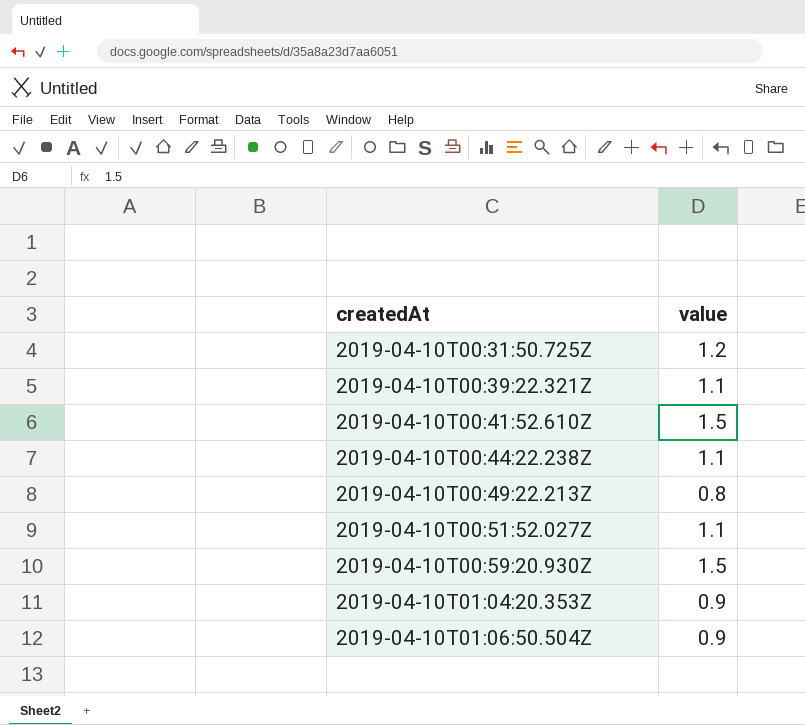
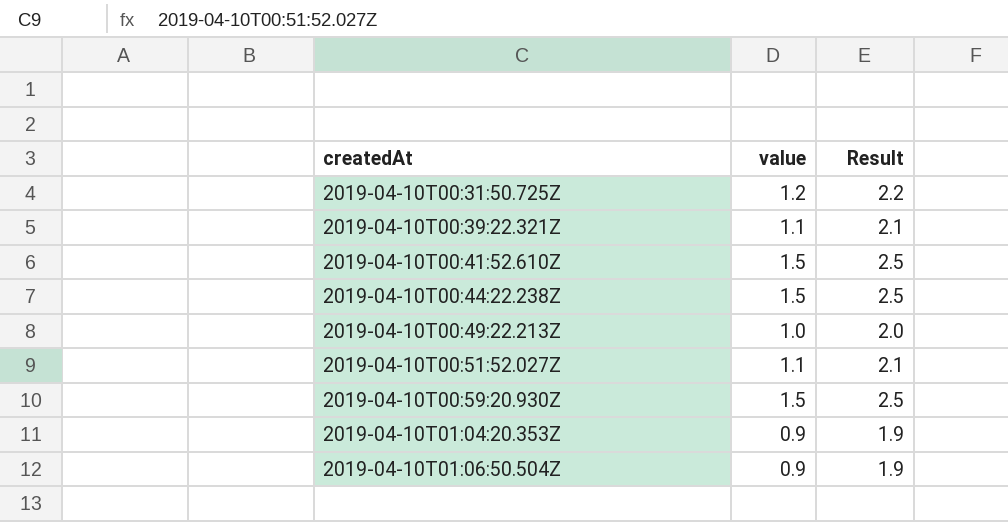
column Result | formula: none -> [value] + 1
2019-04-10T00:44:22.238Z | value: 1.1 -> 1.5
2019-04-10T00:49:22.213Z | value: 0.8 -> 1.0

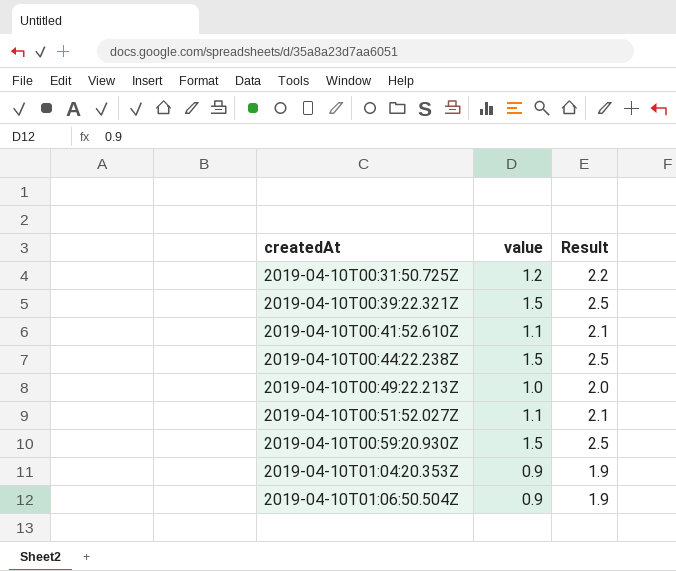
2019-04-10T00:39:22.321Z | value: 1.1 -> 1.5
2019-04-10T00:39:22.321Z | Result: 2.1 -> 2.5
2019-04-10T00:41:52.610Z | value: 1.5 -> 1.1
2019-04-10T00:41:52.610Z | Result: 2.5 -> 2.1

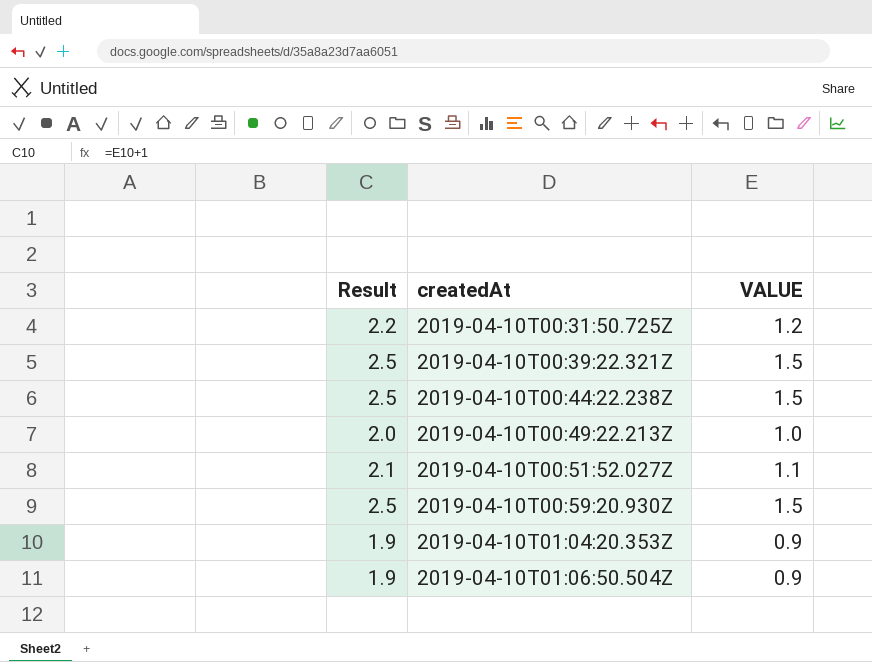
column Result | position: 3 -> 1
column name: value -> VALUE
row 2019-04-10T00:41:52.610Z: 1.1 | 2.1 -> none

